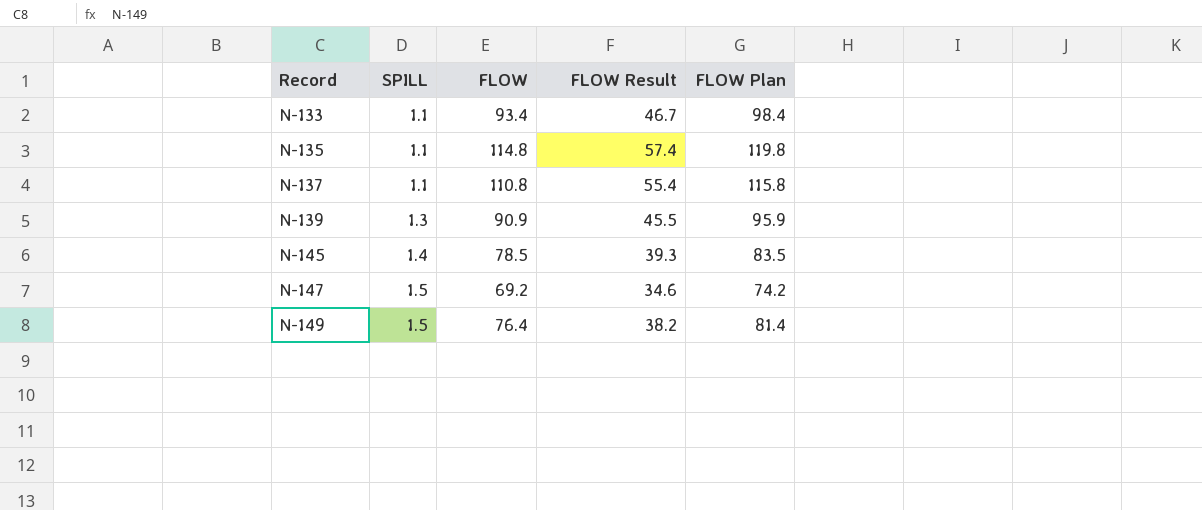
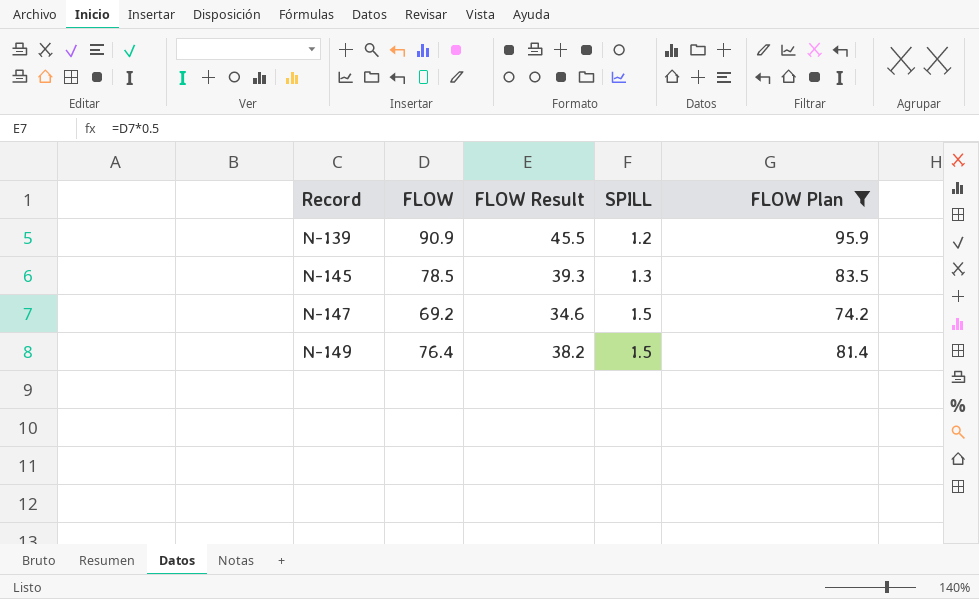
filter: none -> FLOW Plan <= 95.9
column SPILL | position: 2 -> 4
N-139 | SPILL: 1.3 -> 1.2
N-145 | SPILL: 1.4 -> 1.3

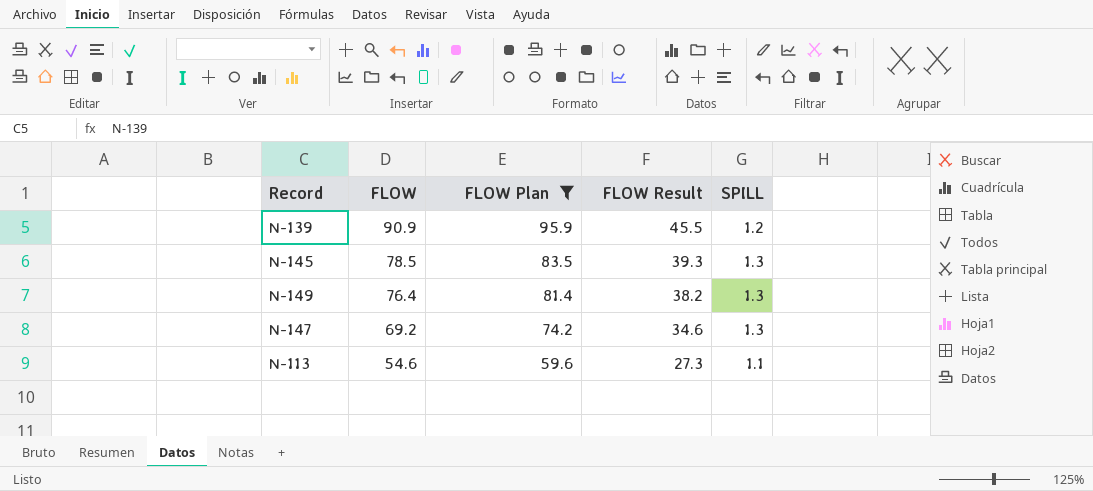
row order: Record ascending -> FLOW descending
column FLOW Plan | position: 5 -> 3
N-149 | SPILL: 1.5 -> 1.3
N-147 | SPILL: 1.5 -> 1.3
row N-113: none -> 54.6 | 59.6 | 27.3 | 1.1

